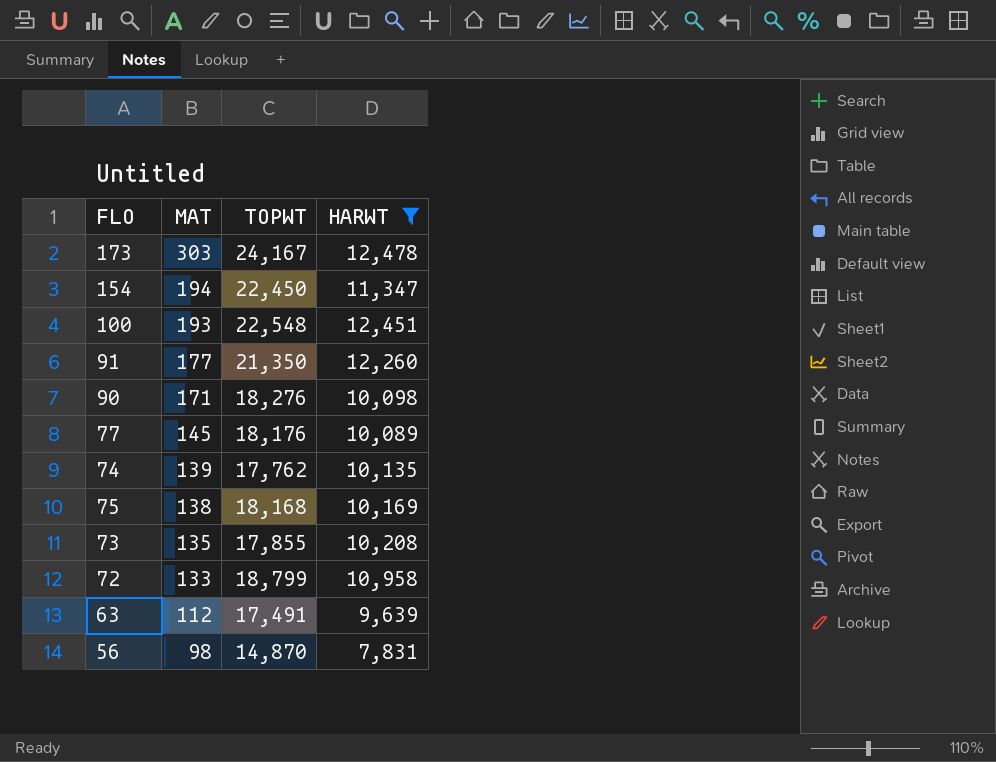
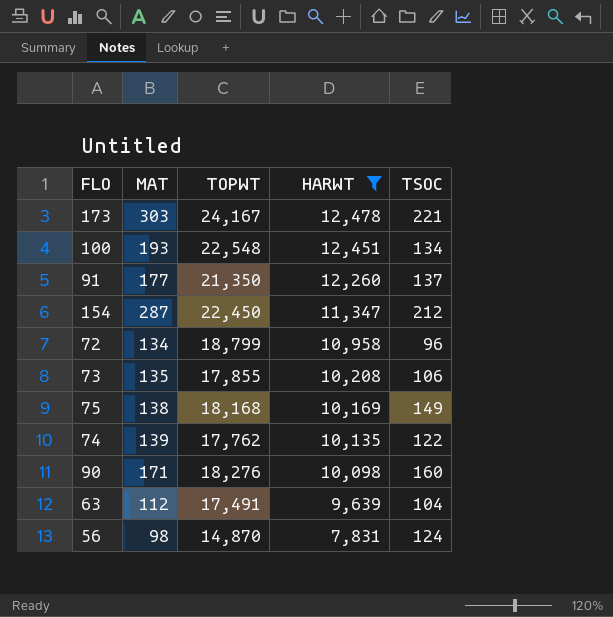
row order: MAT descending -> HARWT descending
column TSOC | position: none -> 5
row 77: 145 | 18,176 | 10,089 -> none
154 | MAT: 194 -> 287
72 | MAT: 133 -> 134

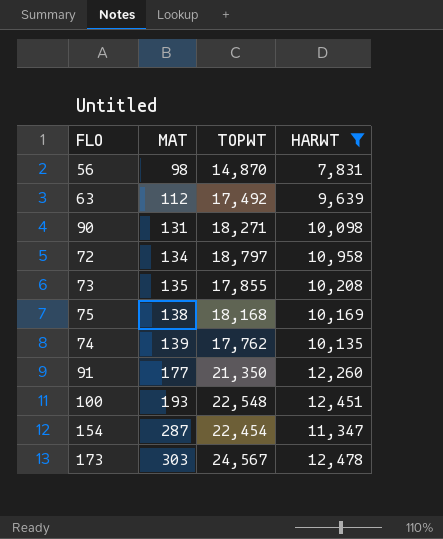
row order: HARWT descending -> MAT ascending
column TSOC | position: 5 -> none
63 | TOPWT: 17,491 -> 17,492
90 | MAT: 171 -> 131
90 | TOPWT: 18,276 -> 18,271
72 | TOPWT: 18,799 -> 18,797
154 | TOPWT: 22,450 -> 22,454
173 | TOPWT: 24,167 -> 24,567

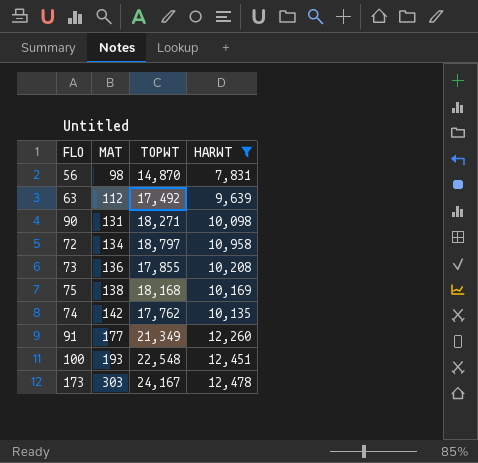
row 154: 287 | 22,454 | 11,347 -> none
73 | MAT: 135 -> 136
74 | MAT: 139 -> 142
91 | TOPWT: 21,350 -> 21,349
173 | TOPWT: 24,567 -> 24,167

